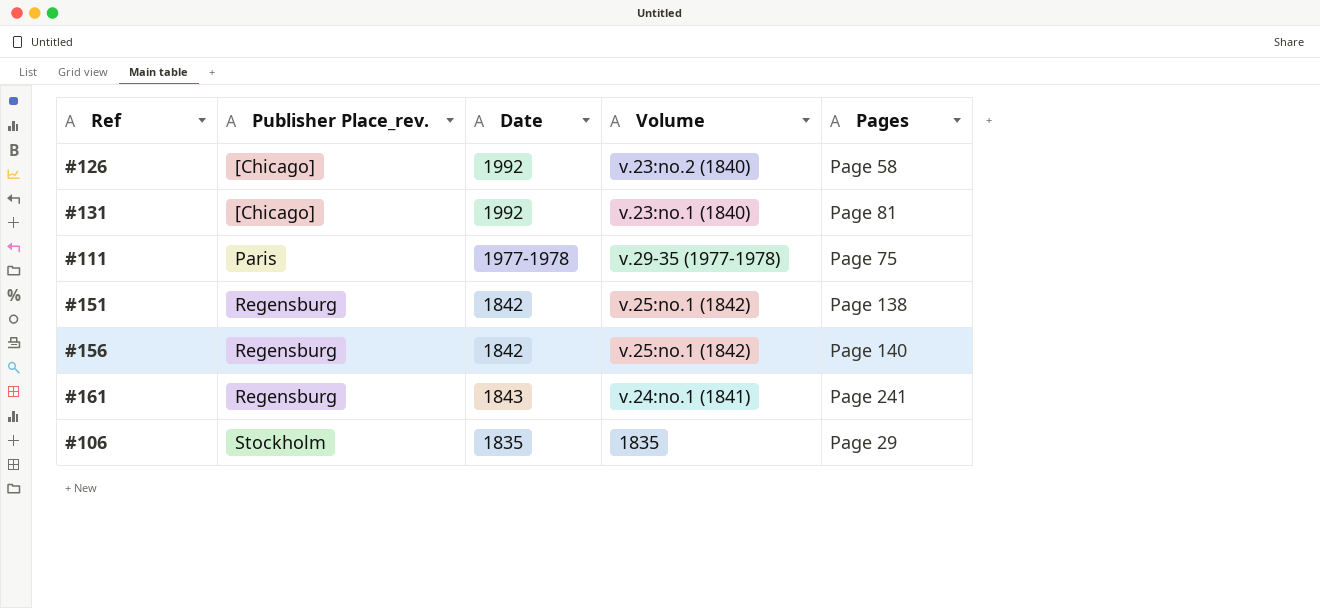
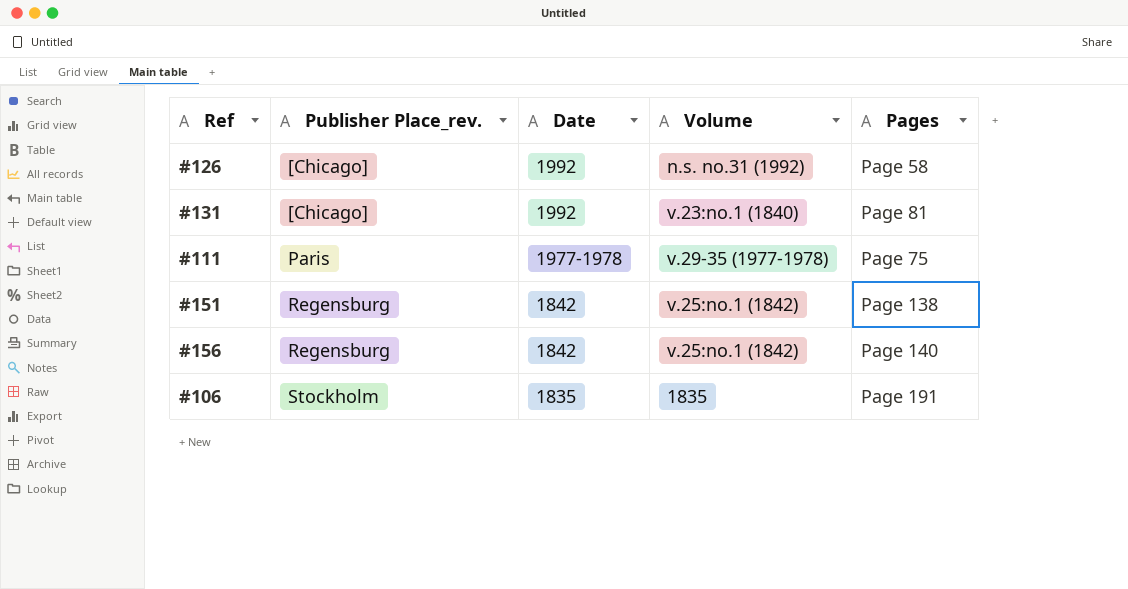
row #161: Regensburg | 1843 | v.24:no.1 (1841) | Page 241 -> none
#126 | Volume: v.23:no.2 (1840) -> n.s. no.31 (1992)
#106 | Pages: Page 29 -> Page 191

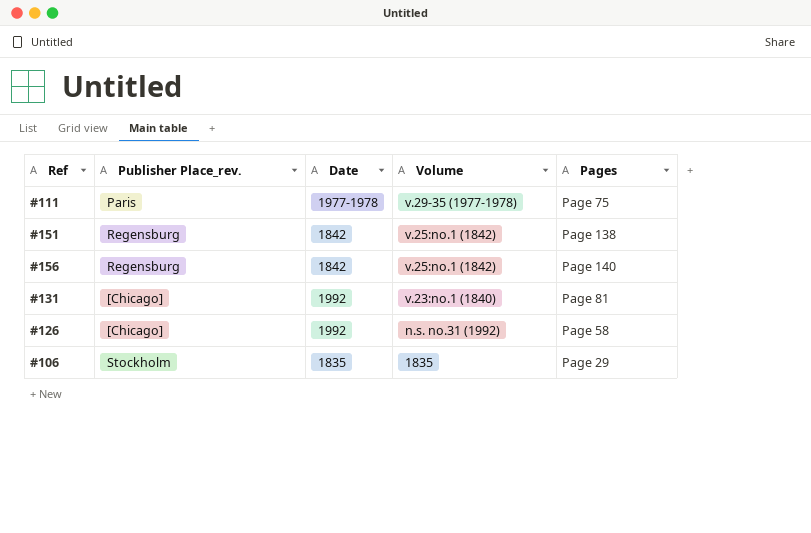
row order: Publisher Place_rev. ascending -> Volume descending
#106 | Pages: Page 191 -> Page 29

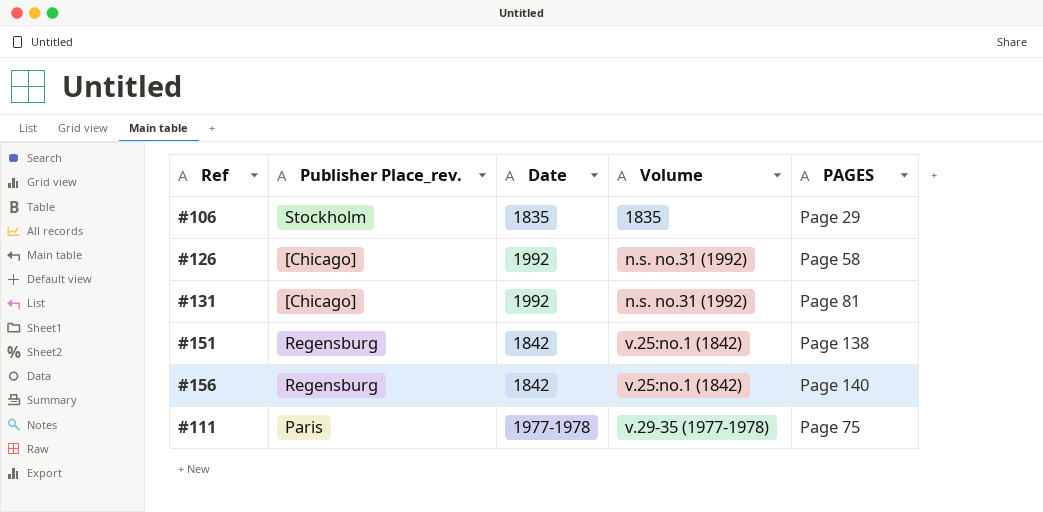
row order: Volume descending -> Volume ascending
column name: Pages -> PAGES
#131 | Volume: v.23:no.1 (1840) -> n.s. no.31 (1992)

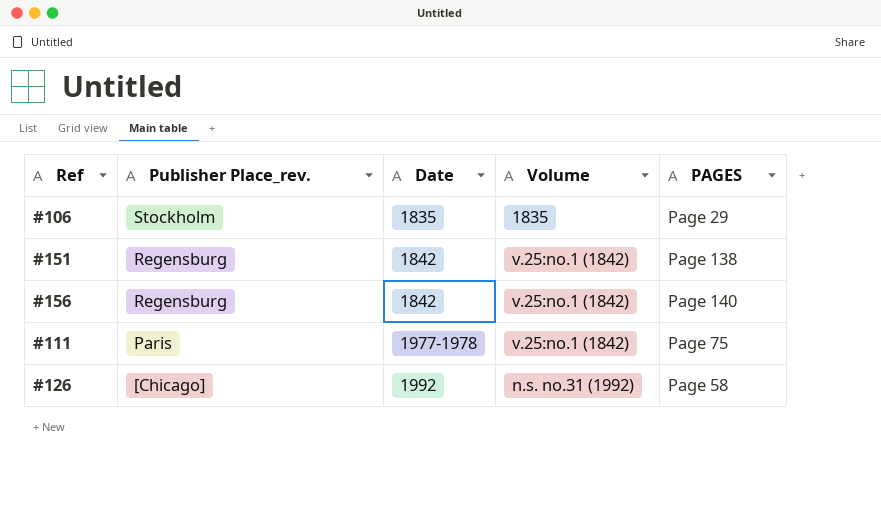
row order: Volume ascending -> Publisher Place_rev. descending
row #131: [Chicago] | 1992 | n.s. no.31 (1992) | Page 81 -> none
#111 | Volume: v.29-35 (1977-1978) -> v.25:no.1 (1842)

